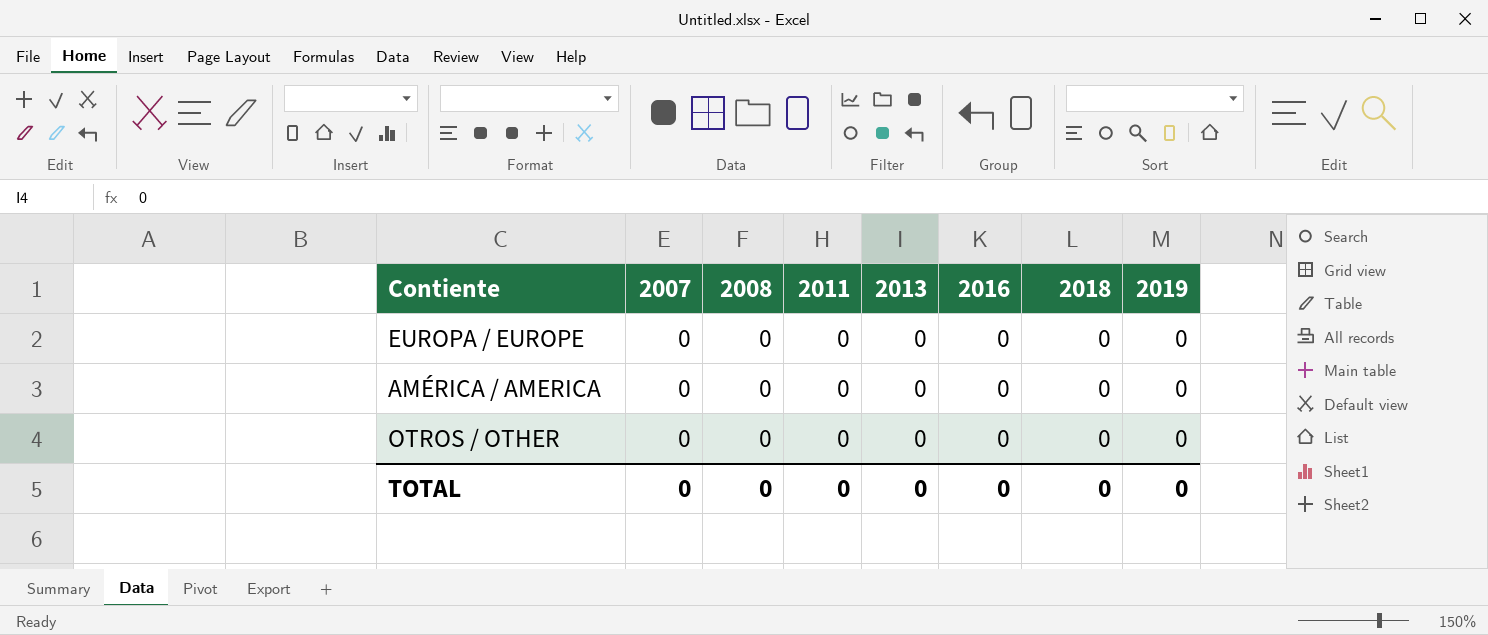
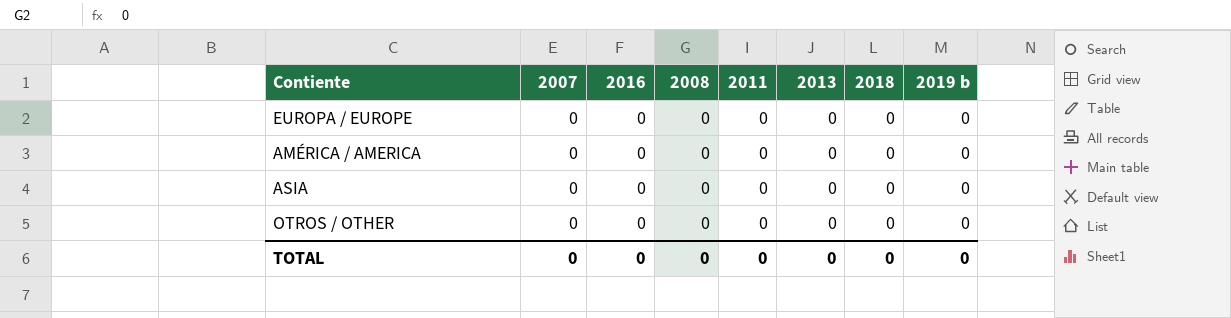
column 2016 | position: 6 -> 3
column name: 2019 -> 2019 b
row ASIA: none -> 0 | 0 | 0 | 0 | 0 | 0 | 0

